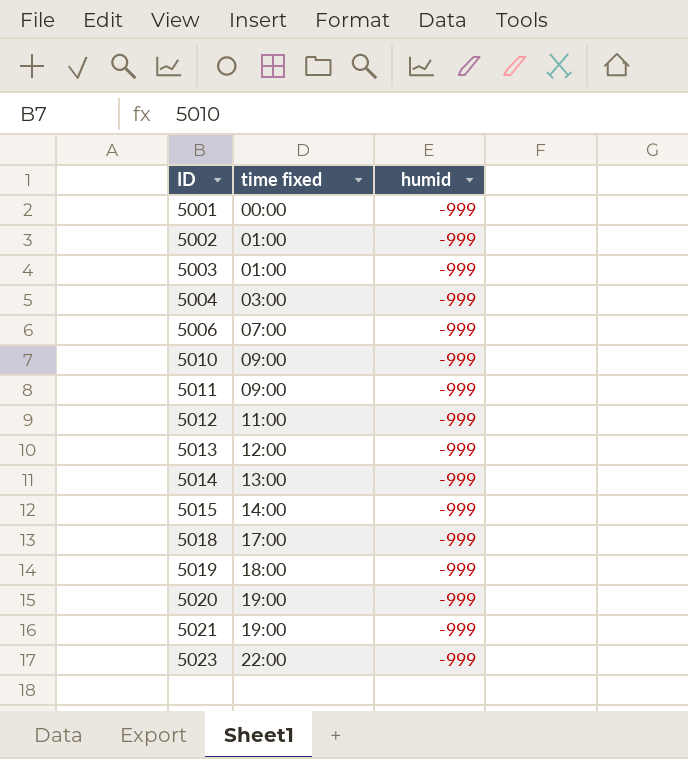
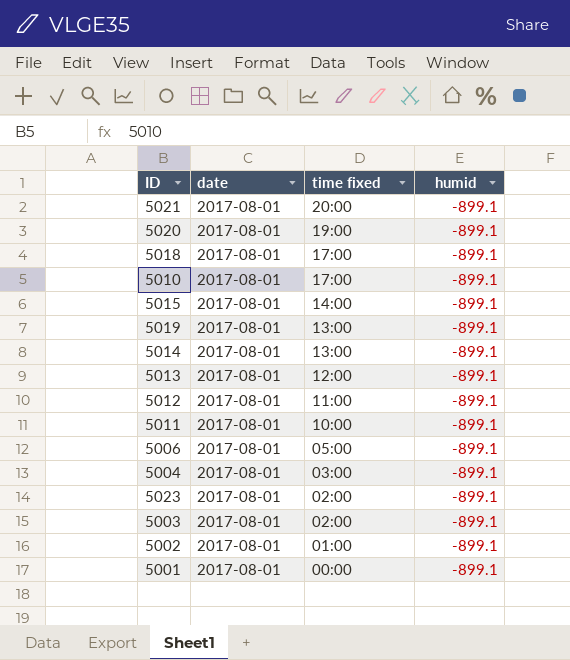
row order: ID ascending -> time fixed descending
column date | position: none -> 2
5021 | time fixed: 19:00 -> 20:00
5021 | humid: -999 -> -899.1
5020 | humid: -999 -> -899.1
5018 | humid: -999 -> -899.1
5010 | time fixed: 09:00 -> 17:00
5010 | humid: -999 -> -899.1
5015 | humid: -999 -> -899.1
5019 | time fixed: 18:00 -> 13:00
5019 | humid: -999 -> -899.1
5014 | humid: -999 -> -899.1
5013 | humid: -999 -> -899.1
5012 | humid: -999 -> -899.1
5011 | time fixed: 09:00 -> 10:00
5011 | humid: -999 -> -899.1
5006 | time fixed: 07:00 -> 05:00
5006 | humid: -999 -> -899.1
5004 | humid: -999 -> -899.1
5023 | time fixed: 22:00 -> 02:00
5023 | humid: -999 -> -899.1
5003 | time fixed: 01:00 -> 02:00
5003 | humid: -999 -> -899.1
5002 | humid: -999 -> -899.1
5001 | humid: -999 -> -899.1

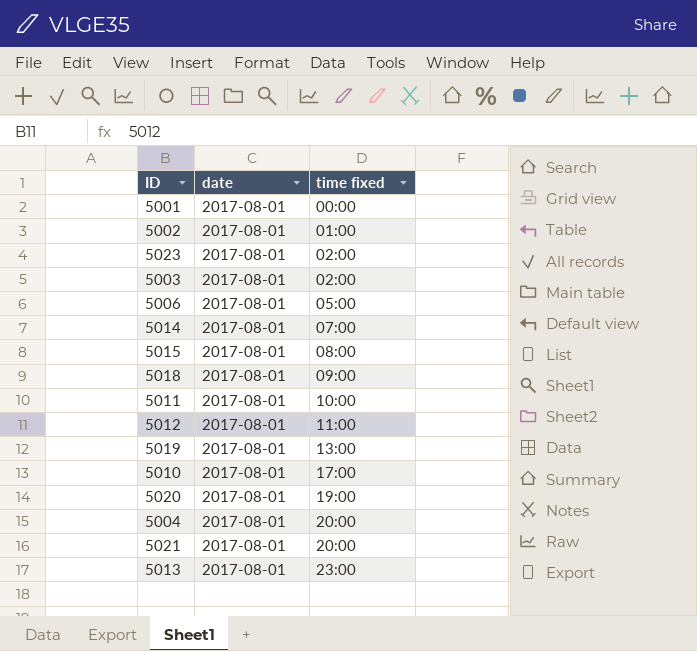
row order: time fixed descending -> time fixed ascending
column humid | position: 4 -> none
5014 | time fixed: 13:00 -> 07:00
5015 | time fixed: 14:00 -> 08:00
5018 | time fixed: 17:00 -> 09:00
5004 | time fixed: 03:00 -> 20:00
5013 | time fixed: 12:00 -> 23:00

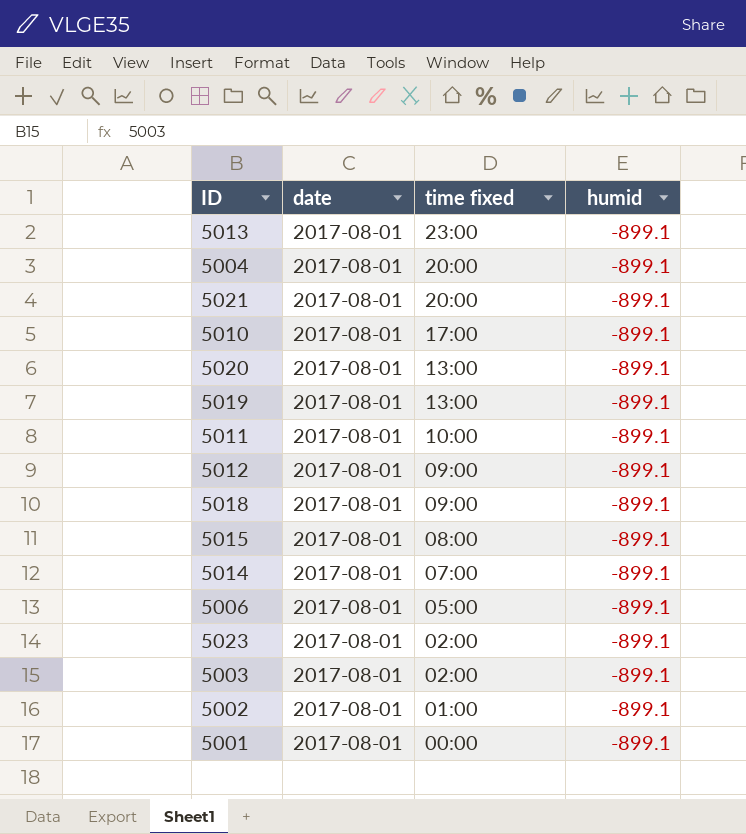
row order: time fixed ascending -> time fixed descending
column humid | position: none -> 4
5020 | time fixed: 19:00 -> 13:00
5012 | time fixed: 11:00 -> 09:00

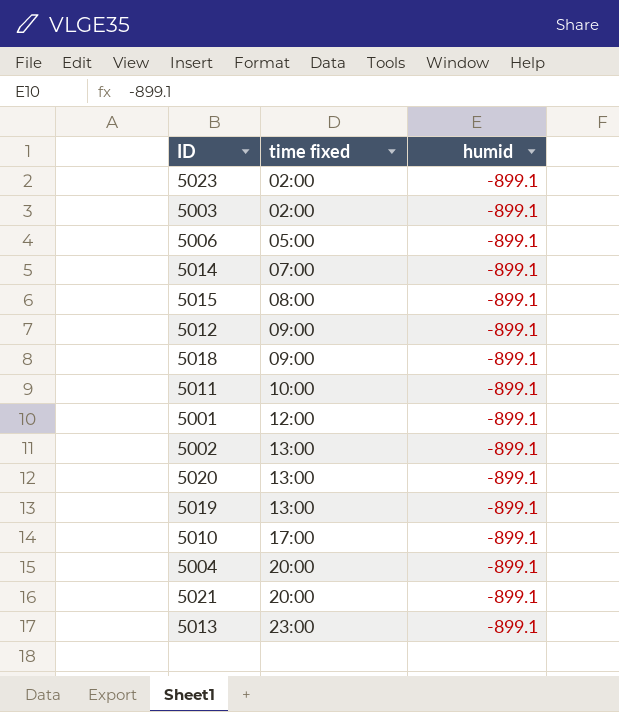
row order: time fixed descending -> time fixed ascending
column date | position: 2 -> none
5001 | time fixed: 00:00 -> 12:00
5002 | time fixed: 01:00 -> 13:00

